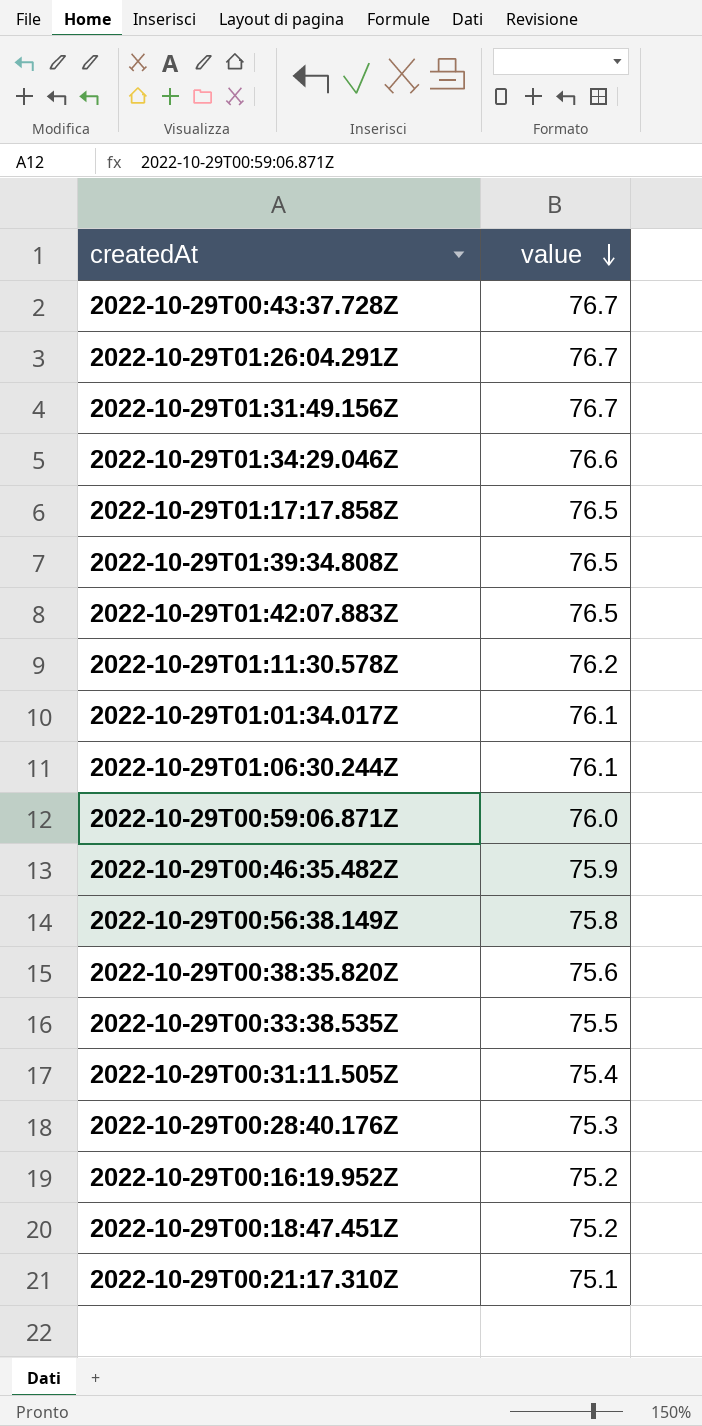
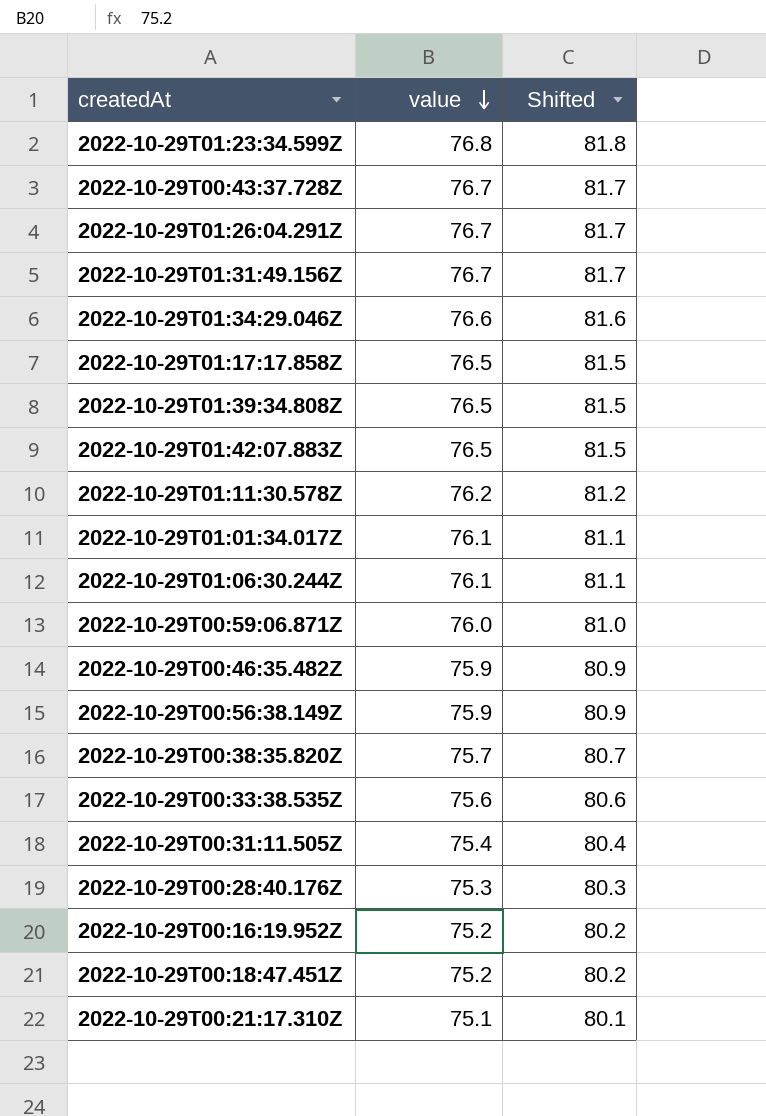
column Shifted | formula: none -> [value] + 5
row 2022-10-29T01:23:34.599Z: none -> 76.8 | 81.8
2022-10-29T00:56:38.149Z | value: 75.8 -> 75.9
2022-10-29T00:38:35.820Z | value: 75.6 -> 75.7
2022-10-29T00:33:38.535Z | value: 75.5 -> 75.6

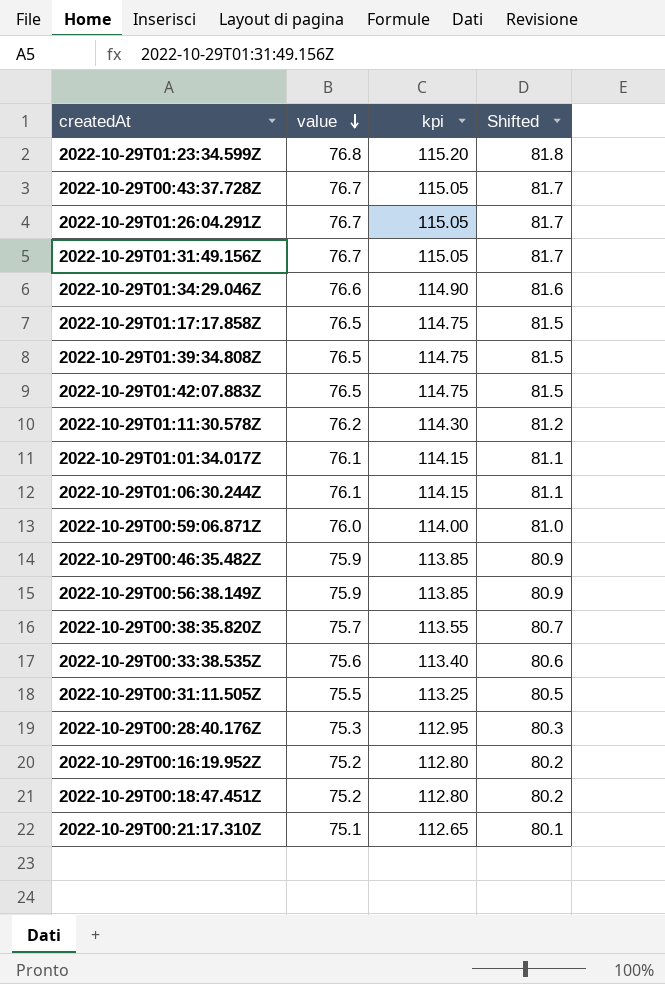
column kpi | formula: none -> [value] * 1.5
2022-10-29T00:31:11.505Z | value: 75.4 -> 75.5
2022-10-29T00:31:11.505Z | Shifted: 80.4 -> 80.5

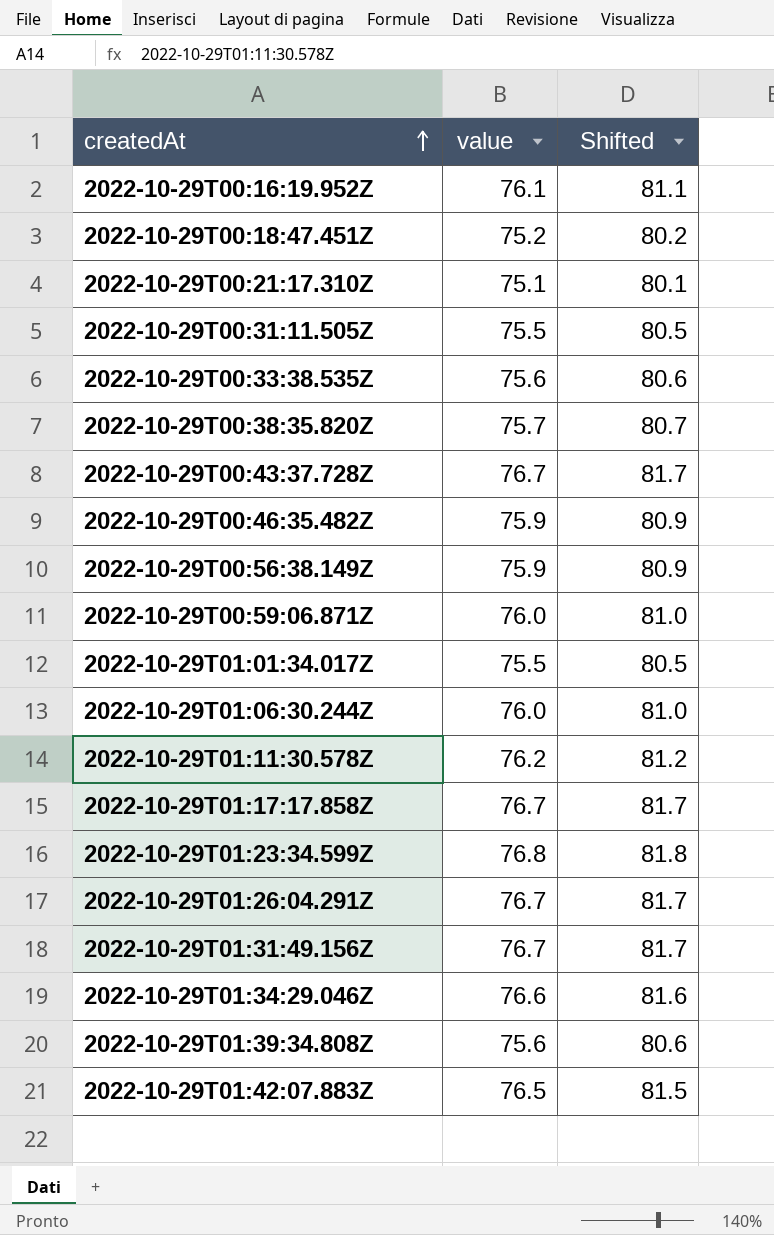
row order: value descending -> createdAt ascending
column kpi | formula: [value] * 1.5 -> none
row 2022-10-29T00:28:40.176Z: 75.3 | 112.95 | 80.3 -> none
2022-10-29T00:16:19.952Z | value: 75.2 -> 76.1
2022-10-29T00:16:19.952Z | Shifted: 80.2 -> 81.1
2022-10-29T01:01:34.017Z | value: 76.1 -> 75.5
2022-10-29T01:01:34.017Z | Shifted: 81.1 -> 80.5
2022-10-29T01:06:30.244Z | value: 76.1 -> 76.0
2022-10-29T01:06:30.244Z | Shifted: 81.1 -> 81.0
2022-10-29T01:17:17.858Z | value: 76.5 -> 76.7
2022-10-29T01:17:17.858Z | Shifted: 81.5 -> 81.7
2022-10-29T01:39:34.808Z | value: 76.5 -> 75.6
2022-10-29T01:39:34.808Z | Shifted: 81.5 -> 80.6

